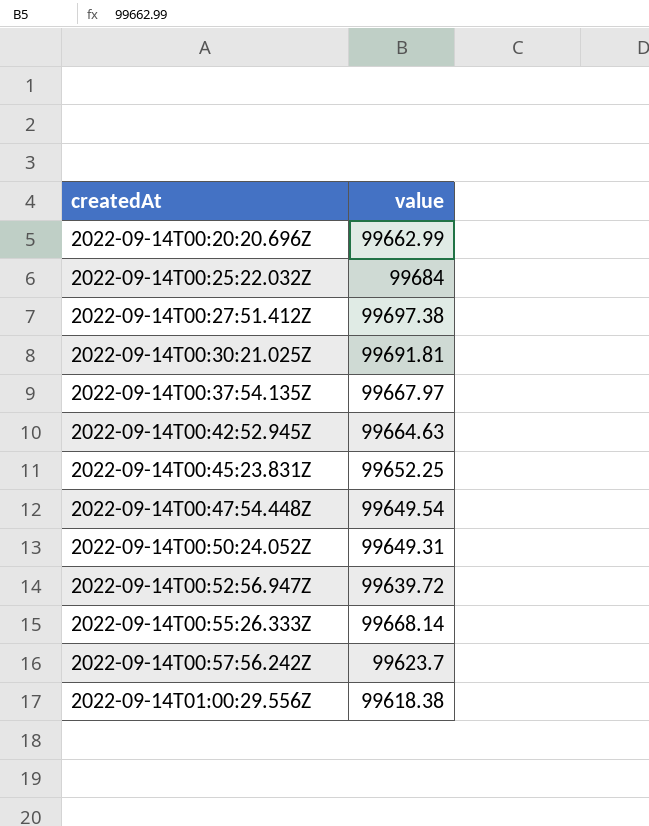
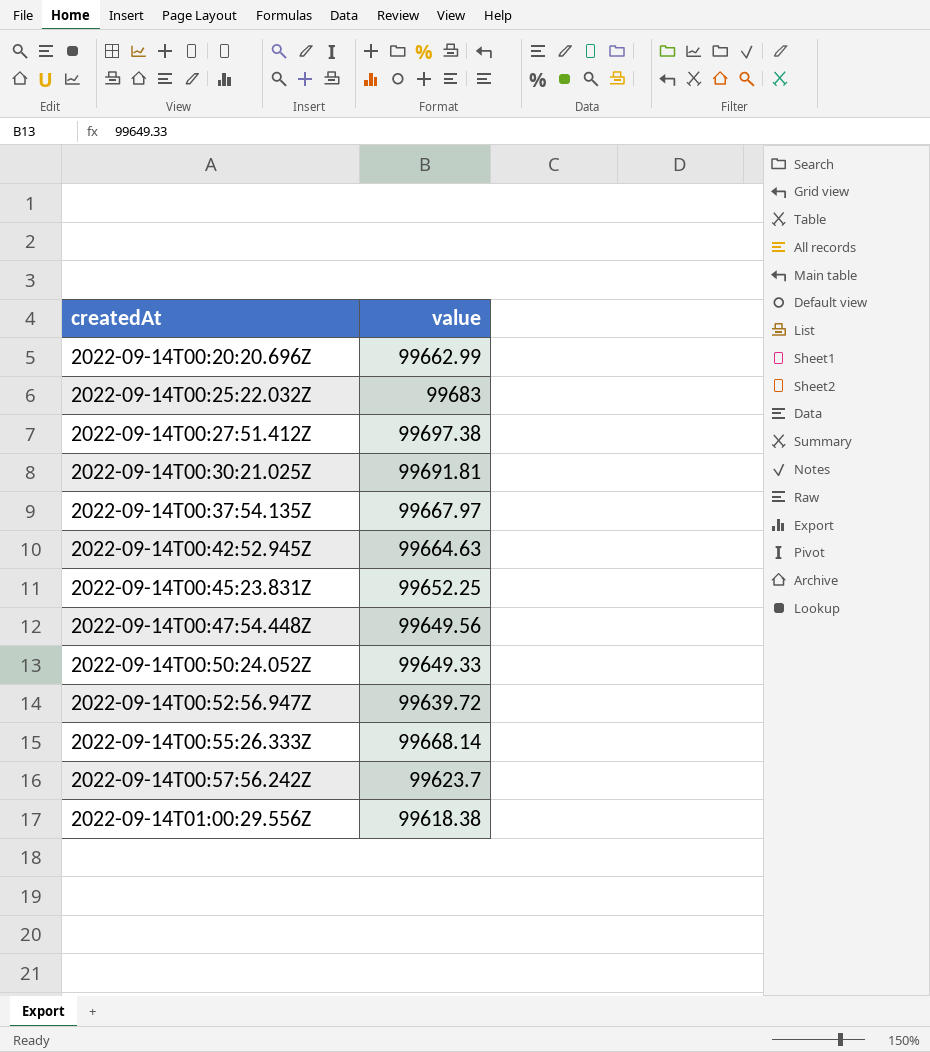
2022-09-14T00:25:22.032Z | value: 99684 -> 99683
2022-09-14T00:47:54.448Z | value: 99649.54 -> 99649.56
2022-09-14T00:50:24.052Z | value: 99649.31 -> 99649.33

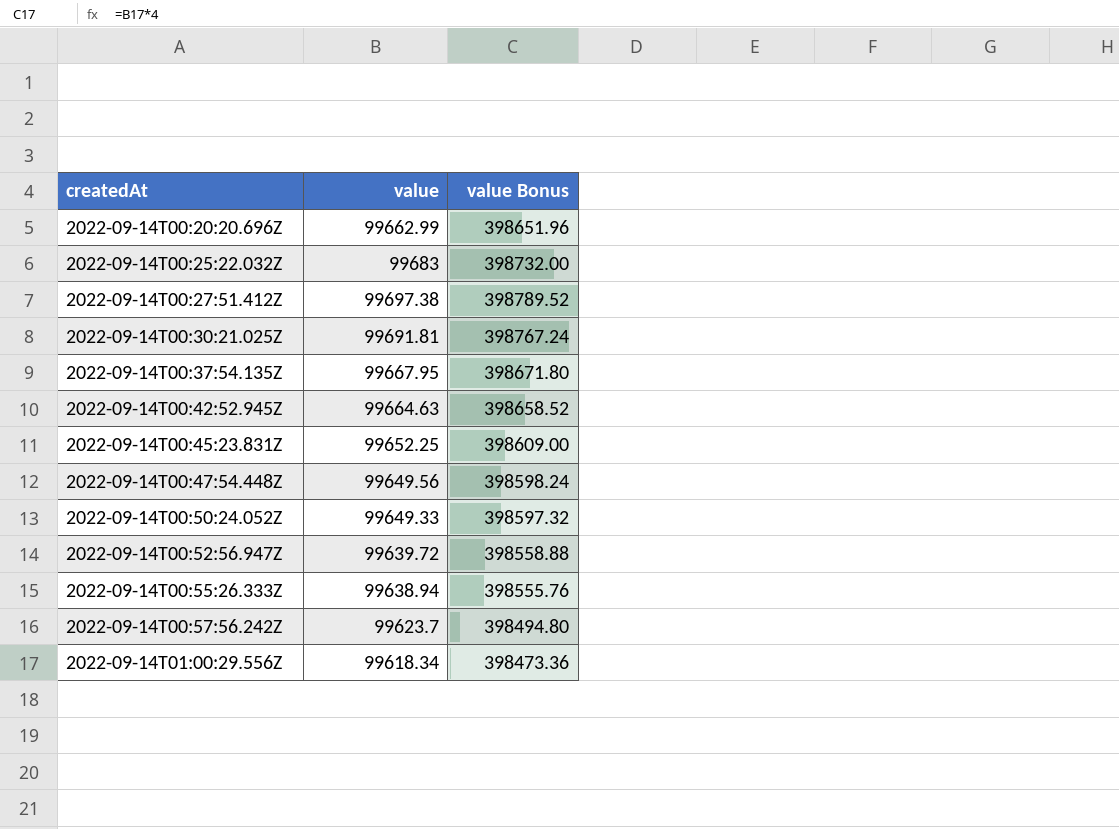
column value Bonus | formula: none -> [value] * 4
2022-09-14T00:37:54.135Z | value: 99667.97 -> 99667.95
2022-09-14T00:55:26.333Z | value: 99668.14 -> 99638.94
2022-09-14T01:00:29.556Z | value: 99618.38 -> 99618.34

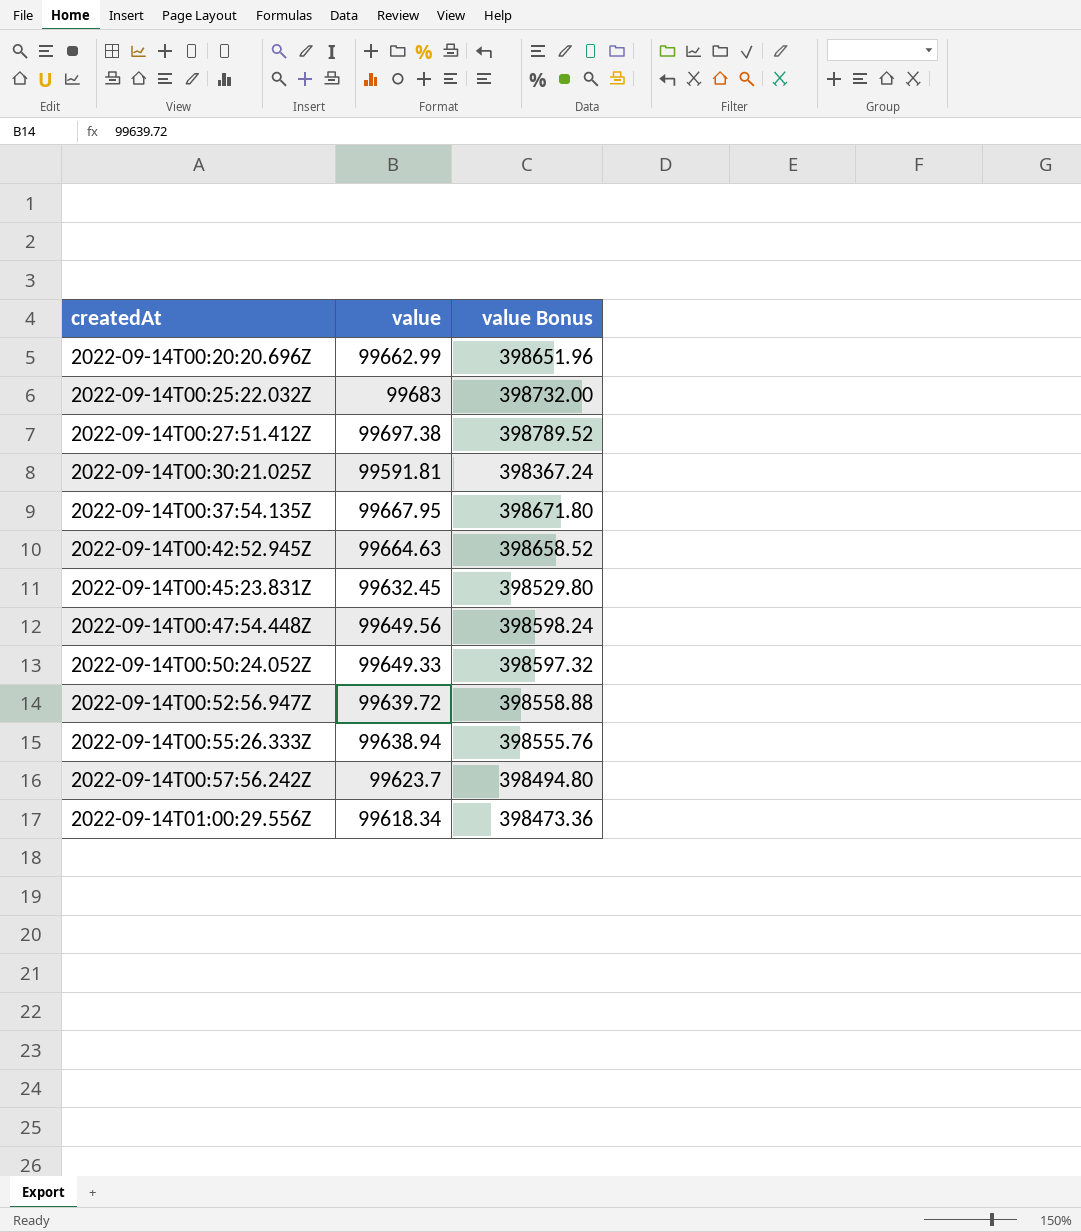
2022-09-14T00:30:21.025Z | value: 99691.81 -> 99591.81
2022-09-14T00:30:21.025Z | value Bonus: 398767.24 -> 398367.24
2022-09-14T00:45:23.831Z | value: 99652.25 -> 99632.45
2022-09-14T00:45:23.831Z | value Bonus: 398609.00 -> 398529.80

